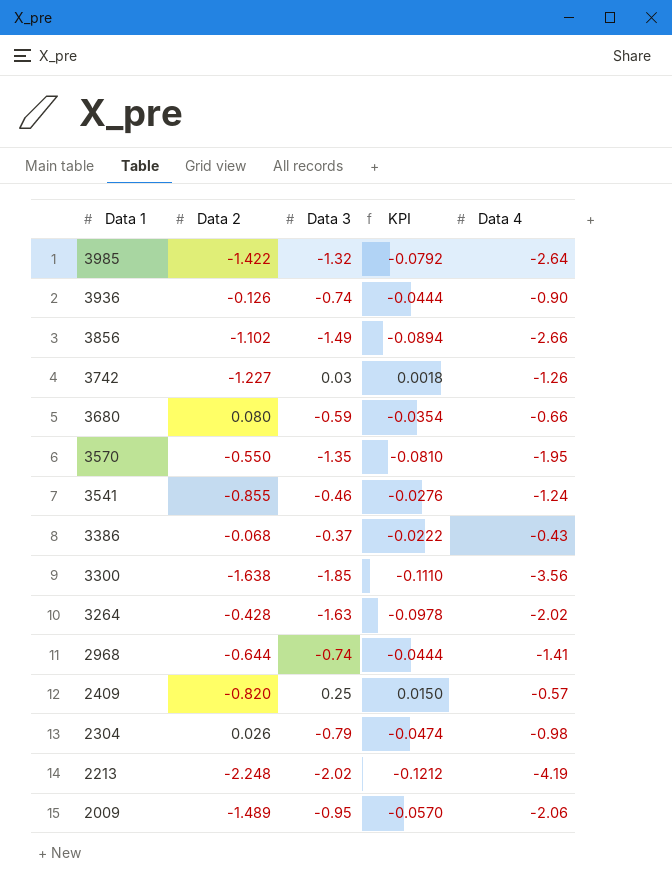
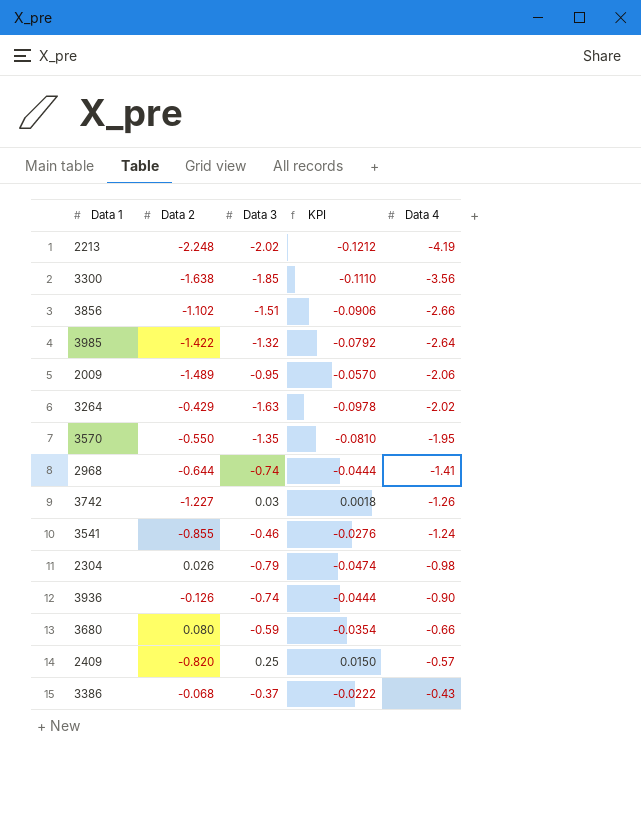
row order: Data 1 descending -> Data 4 ascending
3856 | Data 3: -1.49 -> -1.51
3856 | KPI: -0.0894 -> -0.0906
3264 | Data 2: -0.428 -> -0.429

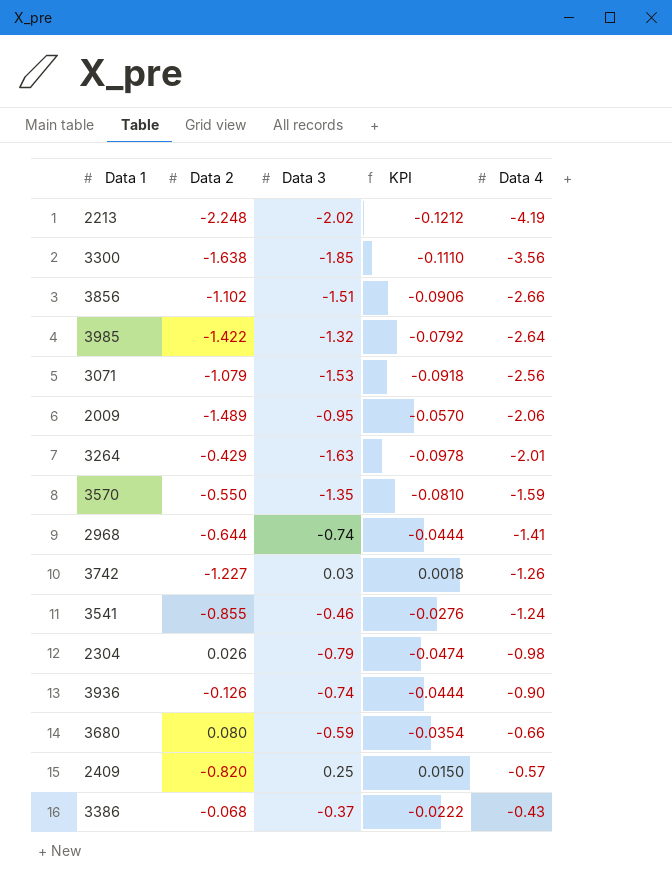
row 3071: none -> -1.079 | -1.53 | -0.0918 | -2.56
3264 | Data 4: -2.02 -> -2.01
3570 | Data 4: -1.95 -> -1.59

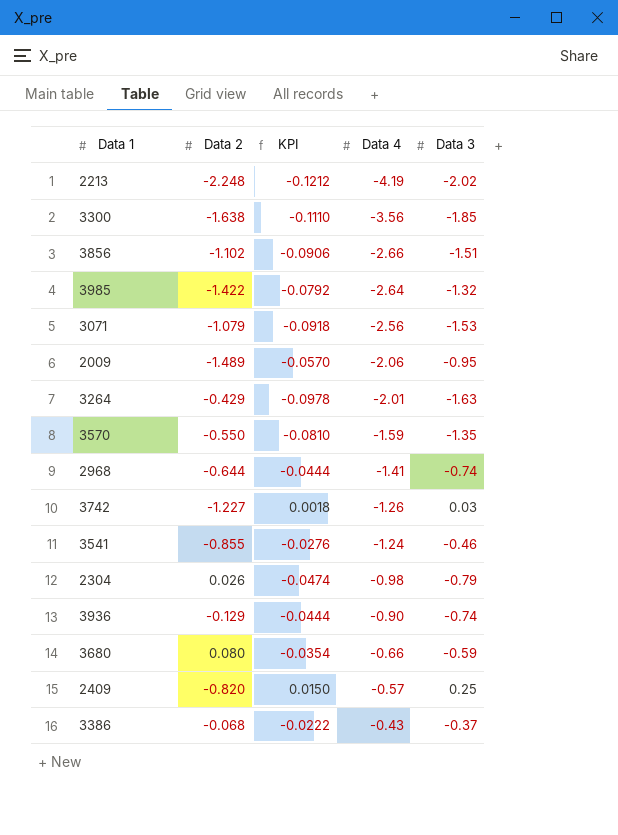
column Data 3 | position: 3 -> 5
3936 | Data 2: -0.126 -> -0.129

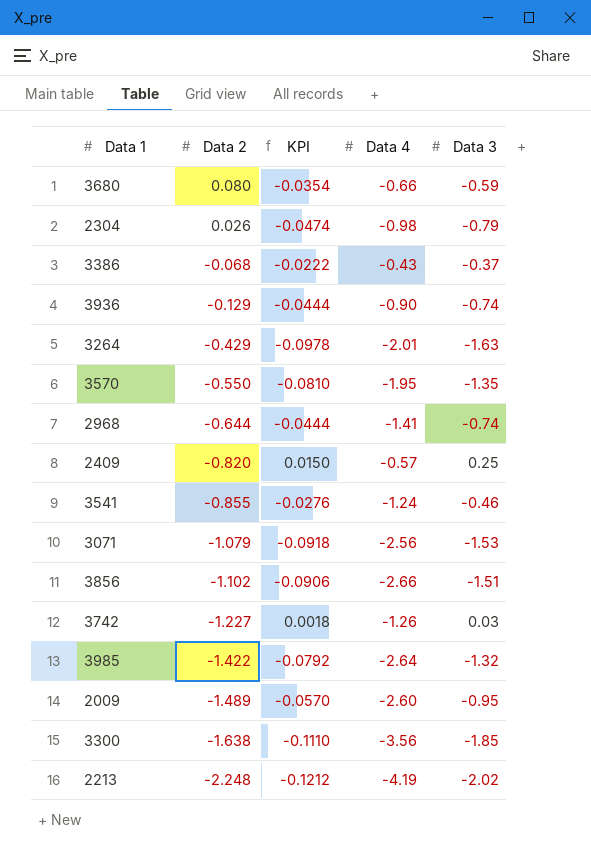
row order: Data 4 ascending -> Data 2 descending
3570 | Data 4: -1.59 -> -1.95
2009 | Data 4: -2.06 -> -2.60

